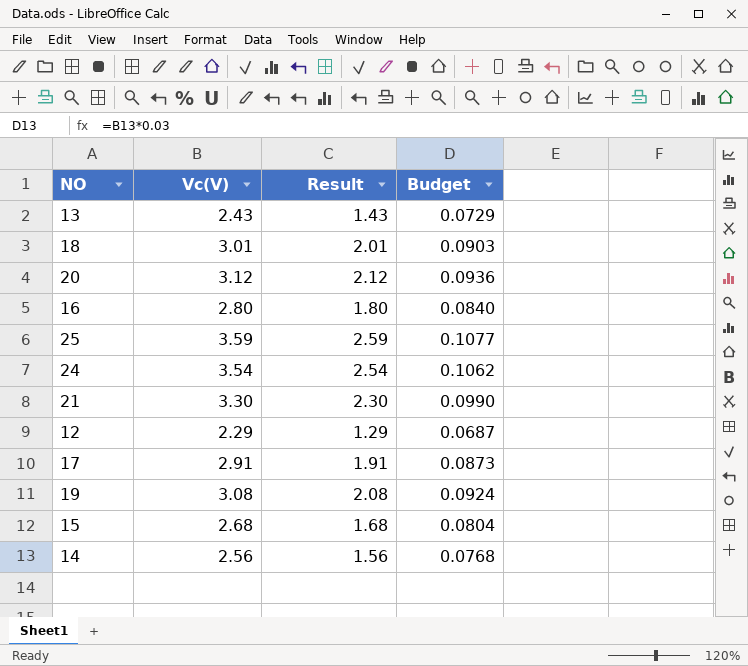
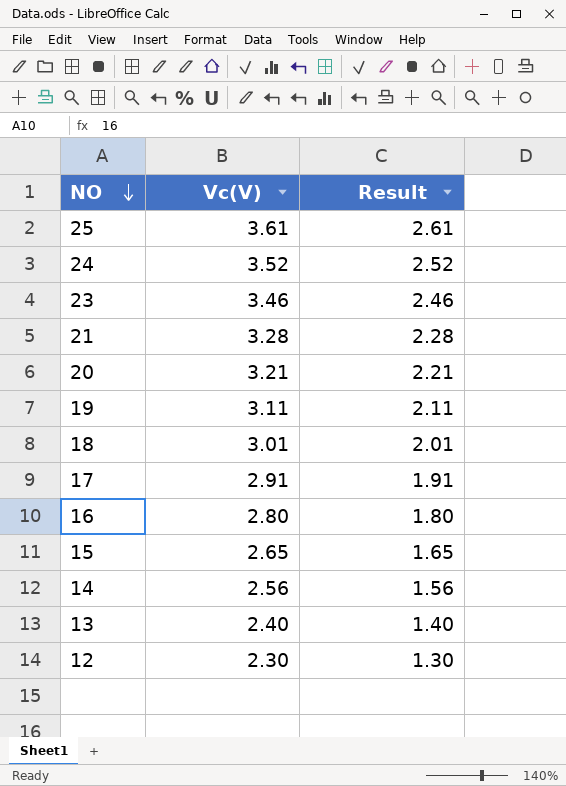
row order: none -> NO descending
column Budget | formula: [Vc(V)] * 0.03 -> none
25 | Vc(V): 3.59 -> 3.61
25 | Result: 2.59 -> 2.61
24 | Vc(V): 3.54 -> 3.52
24 | Result: 2.54 -> 2.52
row 23: none -> 3.46 | 2.46
21 | Vc(V): 3.30 -> 3.28
21 | Result: 2.30 -> 2.28
20 | Vc(V): 3.12 -> 3.21
20 | Result: 2.12 -> 2.21
19 | Vc(V): 3.08 -> 3.11
19 | Result: 2.08 -> 2.11
15 | Vc(V): 2.68 -> 2.65
15 | Result: 1.68 -> 1.65
13 | Vc(V): 2.43 -> 2.40
13 | Result: 1.43 -> 1.40
12 | Vc(V): 2.29 -> 2.30
12 | Result: 1.29 -> 1.30

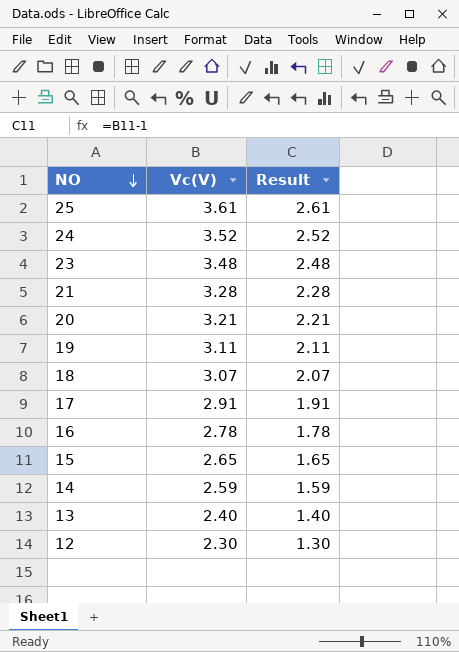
23 | Vc(V): 3.46 -> 3.48
23 | Result: 2.46 -> 2.48
18 | Vc(V): 3.01 -> 3.07
18 | Result: 2.01 -> 2.07
16 | Vc(V): 2.80 -> 2.78
16 | Result: 1.80 -> 1.78
14 | Vc(V): 2.56 -> 2.59
14 | Result: 1.56 -> 1.59

